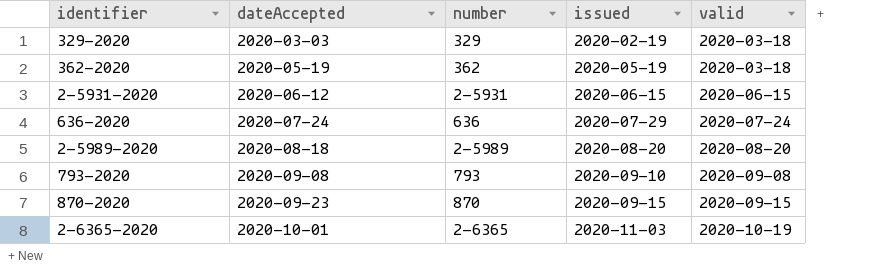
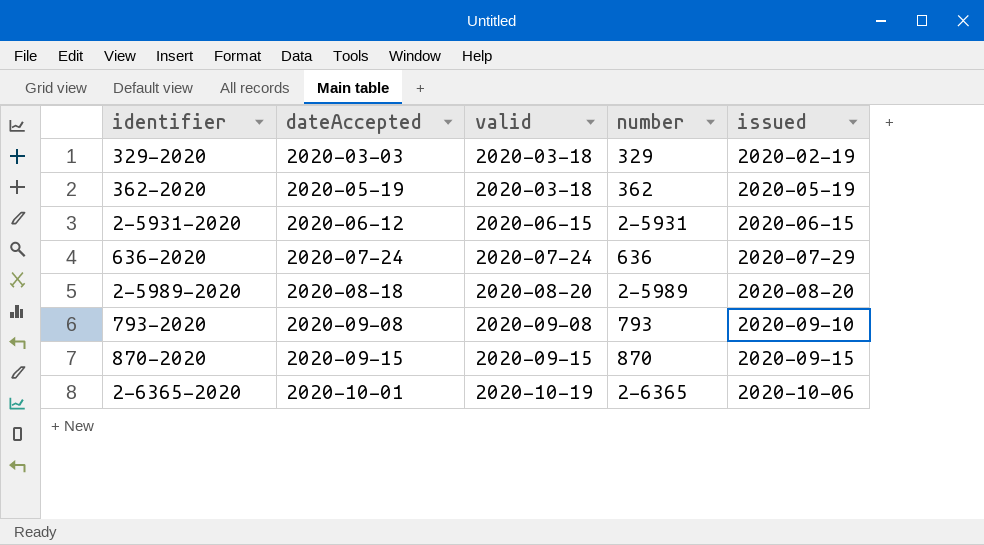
column valid | position: 5 -> 3
870-2020 | dateAccepted: 2020-09-23 -> 2020-09-15
2-6365-2020 | issued: 2020-11-03 -> 2020-10-06

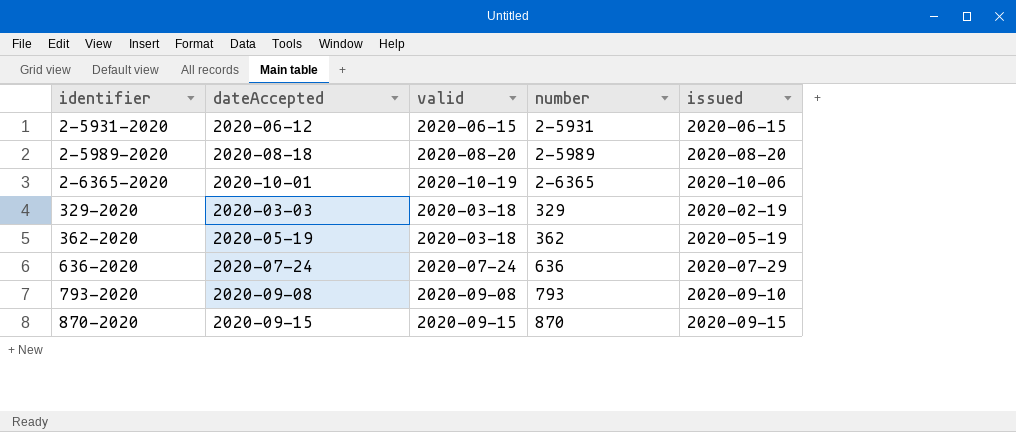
row order: dateAccepted ascending -> identifier ascending

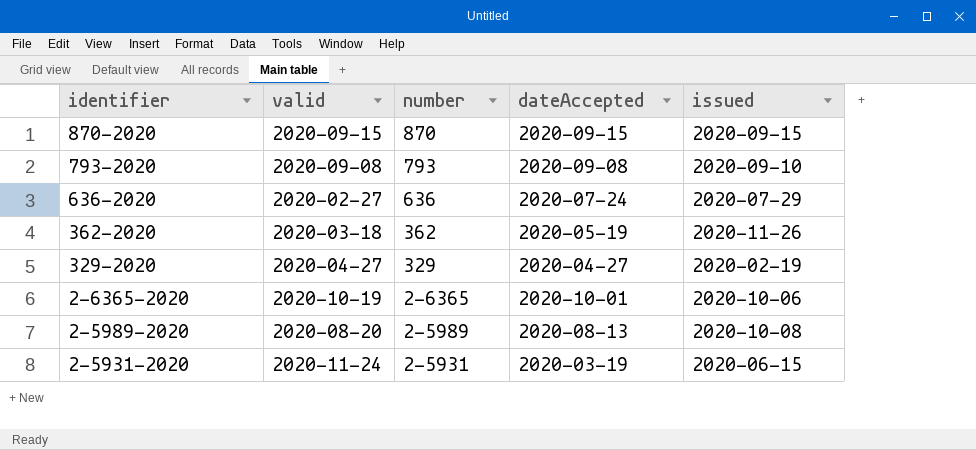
row order: identifier ascending -> identifier descending
column dateAccepted | position: 2 -> 4
636-2020 | valid: 2020-07-24 -> 2020-02-27
362-2020 | issued: 2020-05-19 -> 2020-11-26
329-2020 | valid: 2020-03-18 -> 2020-04-27
329-2020 | dateAccepted: 2020-03-03 -> 2020-04-27
2-5989-2020 | dateAccepted: 2020-08-18 -> 2020-08-13
2-5989-2020 | issued: 2020-08-20 -> 2020-10-08
2-5931-2020 | valid: 2020-06-15 -> 2020-11-24
2-5931-2020 | dateAccepted: 2020-06-12 -> 2020-03-19

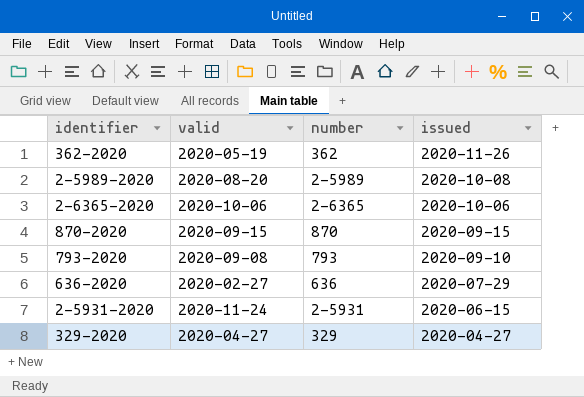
row order: identifier descending -> issued descending
column dateAccepted | position: 4 -> none
362-2020 | valid: 2020-03-18 -> 2020-05-19
2-6365-2020 | valid: 2020-10-19 -> 2020-10-06
329-2020 | issued: 2020-02-19 -> 2020-04-27

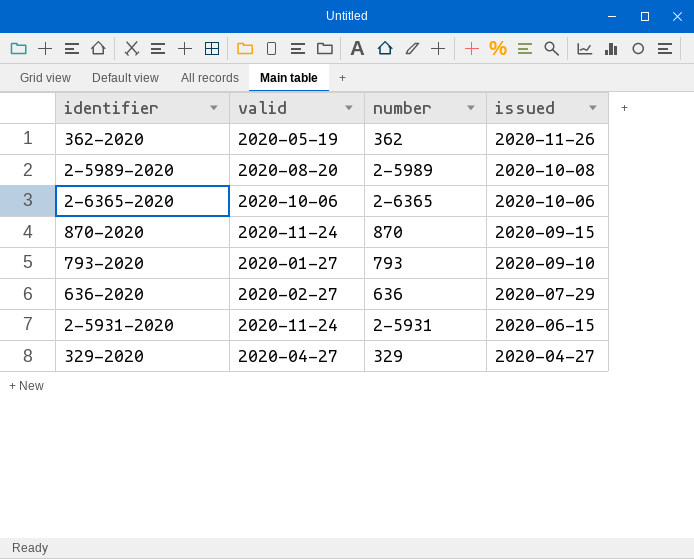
870-2020 | valid: 2020-09-15 -> 2020-11-24
793-2020 | valid: 2020-09-08 -> 2020-01-27

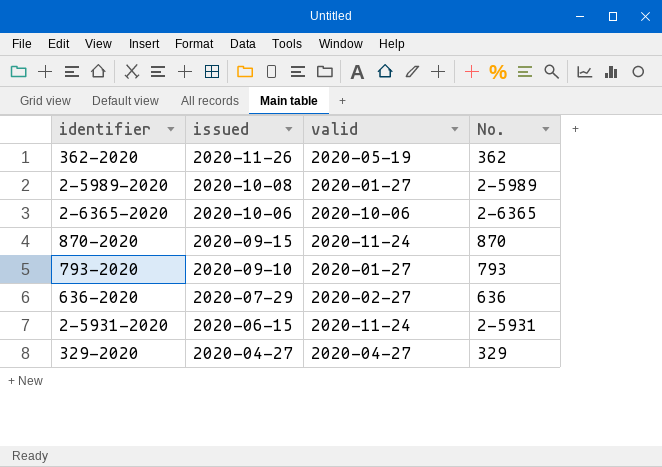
column issued | position: 4 -> 2
column name: number -> No.
2-5989-2020 | valid: 2020-08-20 -> 2020-01-27

